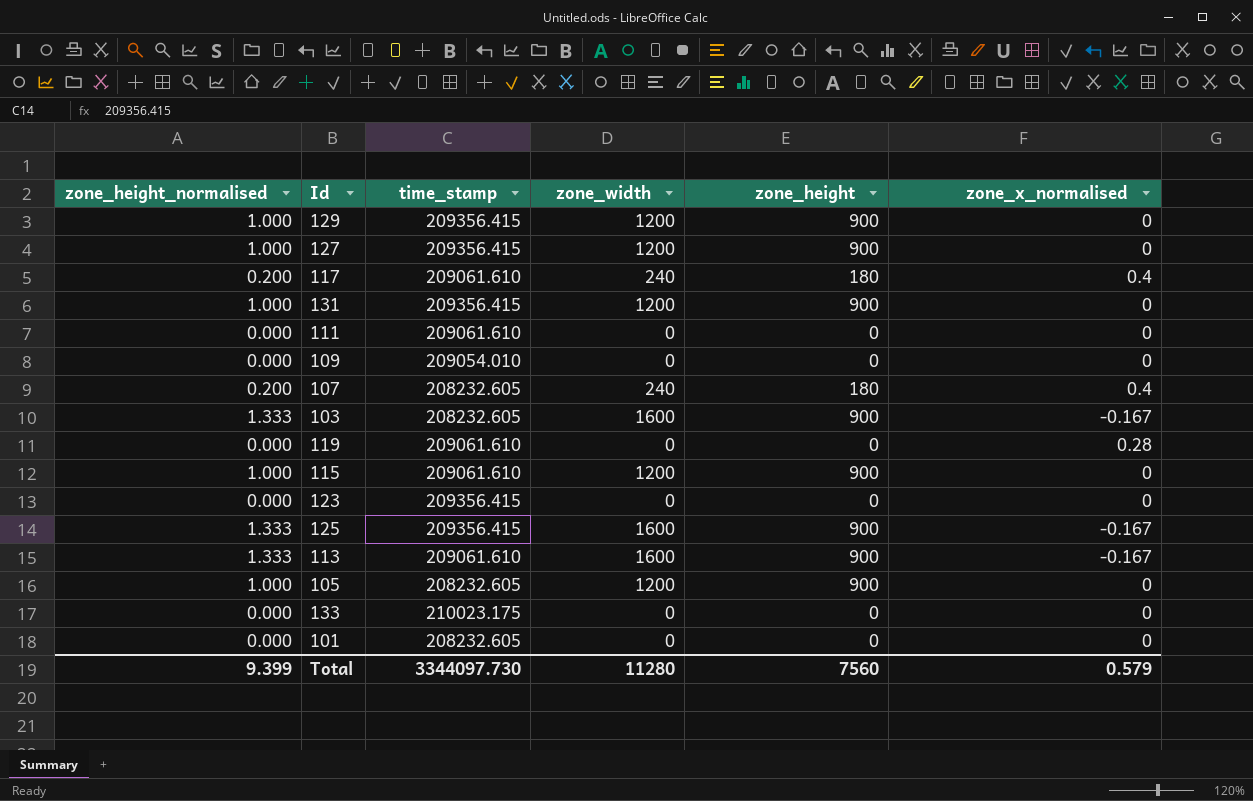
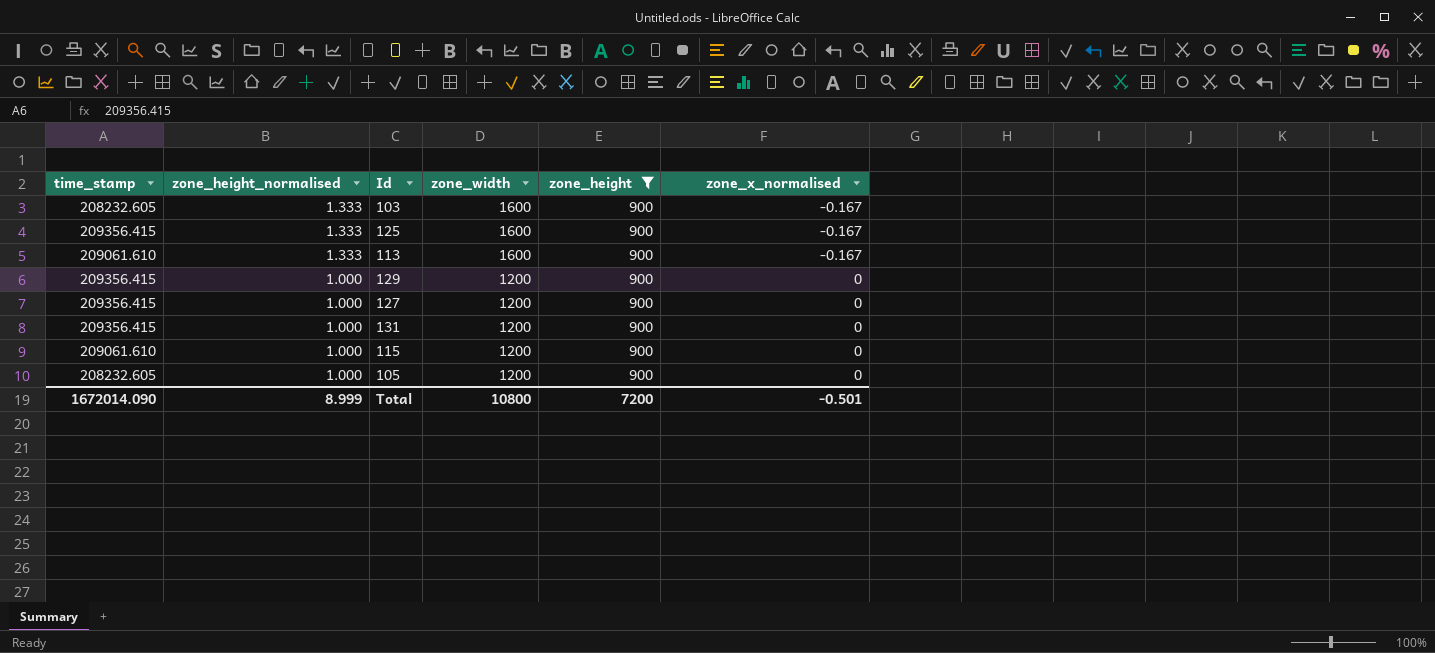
filter: none -> zone_height = 900
row order: none -> zone_height_normalised descending
column time_stamp | position: 3 -> 1
Total | time_stamp: 3344097.730 -> 1672014.090
Total | zone_height_normalised: 9.399 -> 8.999
Total | zone_width: 11280 -> 10800
Total | zone_height: 7560 -> 7200
Total | zone_x_normalised: 0.579 -> -0.501

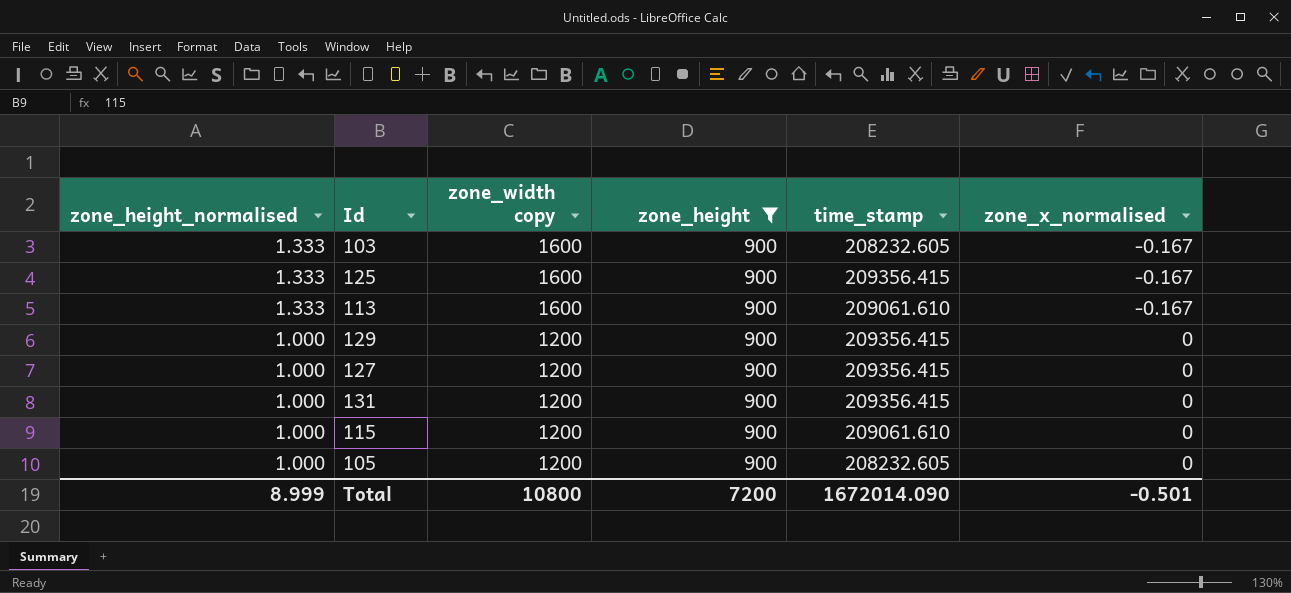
column name: zone_width -> zone_width copy
column time_stamp | position: 1 -> 5

